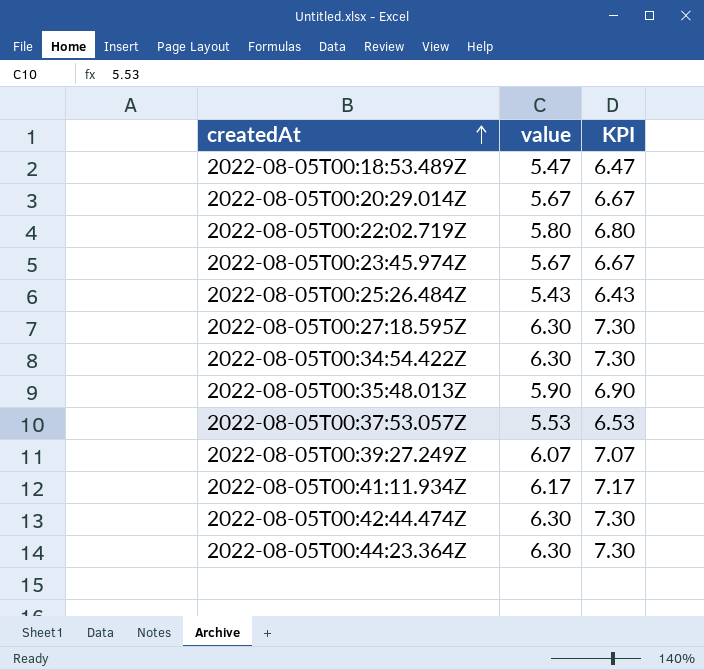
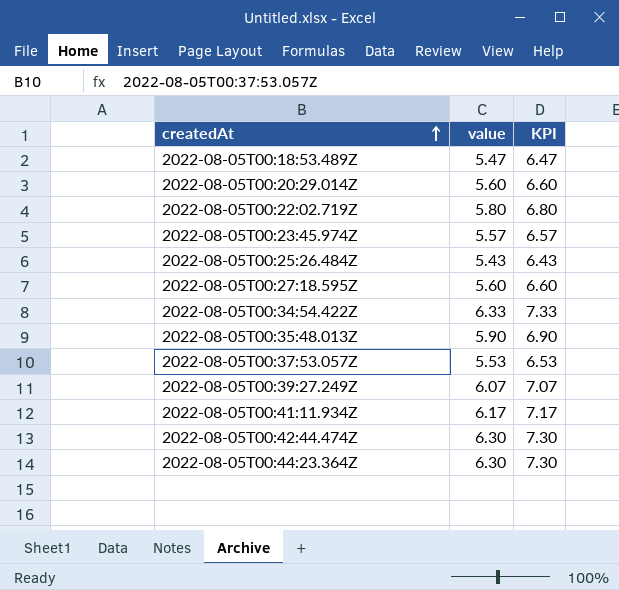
2022-08-05T00:20:29.014Z | value: 5.67 -> 5.60
2022-08-05T00:20:29.014Z | KPI: 6.67 -> 6.60
2022-08-05T00:23:45.974Z | value: 5.67 -> 5.57
2022-08-05T00:23:45.974Z | KPI: 6.67 -> 6.57
2022-08-05T00:27:18.595Z | value: 6.30 -> 5.60
2022-08-05T00:27:18.595Z | KPI: 7.30 -> 6.60
2022-08-05T00:34:54.422Z | value: 6.30 -> 6.33
2022-08-05T00:34:54.422Z | KPI: 7.30 -> 7.33

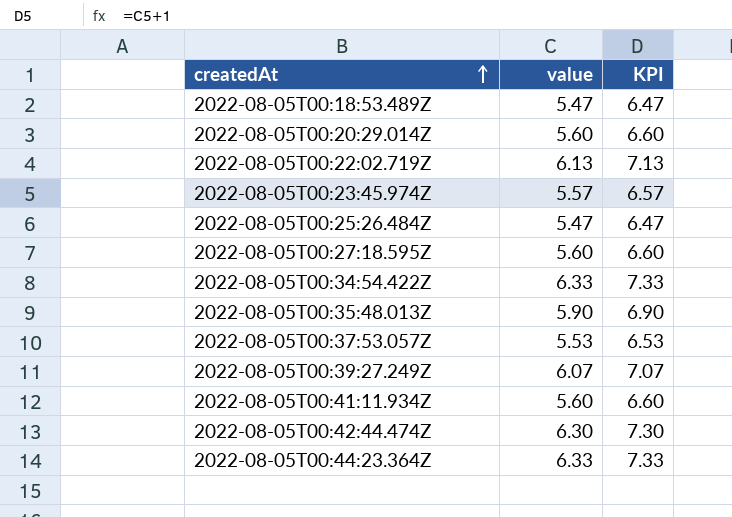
2022-08-05T00:22:02.719Z | value: 5.80 -> 6.13
2022-08-05T00:22:02.719Z | KPI: 6.80 -> 7.13
2022-08-05T00:25:26.484Z | value: 5.43 -> 5.47
2022-08-05T00:25:26.484Z | KPI: 6.43 -> 6.47
2022-08-05T00:41:11.934Z | value: 6.17 -> 5.60
2022-08-05T00:41:11.934Z | KPI: 7.17 -> 6.60
2022-08-05T00:44:23.364Z | value: 6.30 -> 6.33
2022-08-05T00:44:23.364Z | KPI: 7.30 -> 7.33

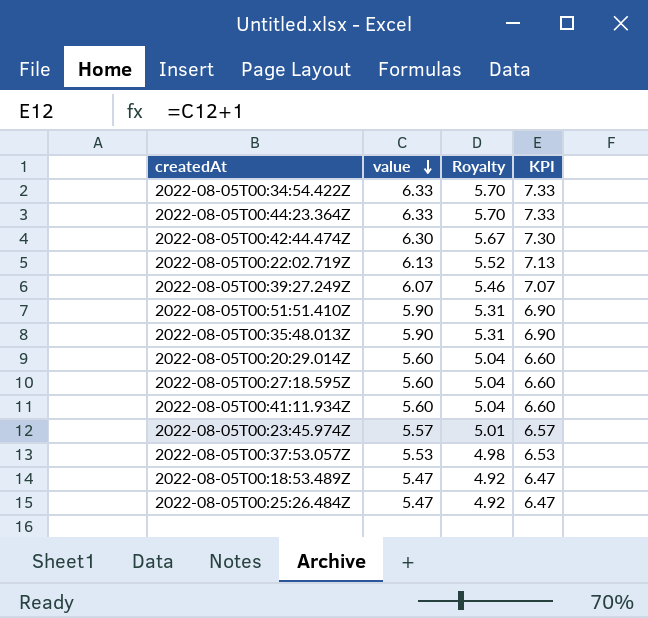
row order: createdAt ascending -> value descending
column Royalty | formula: none -> [value] * 0.9
row 2022-08-05T00:51:51.410Z: none -> 5.90 | 5.31 | 6.90

